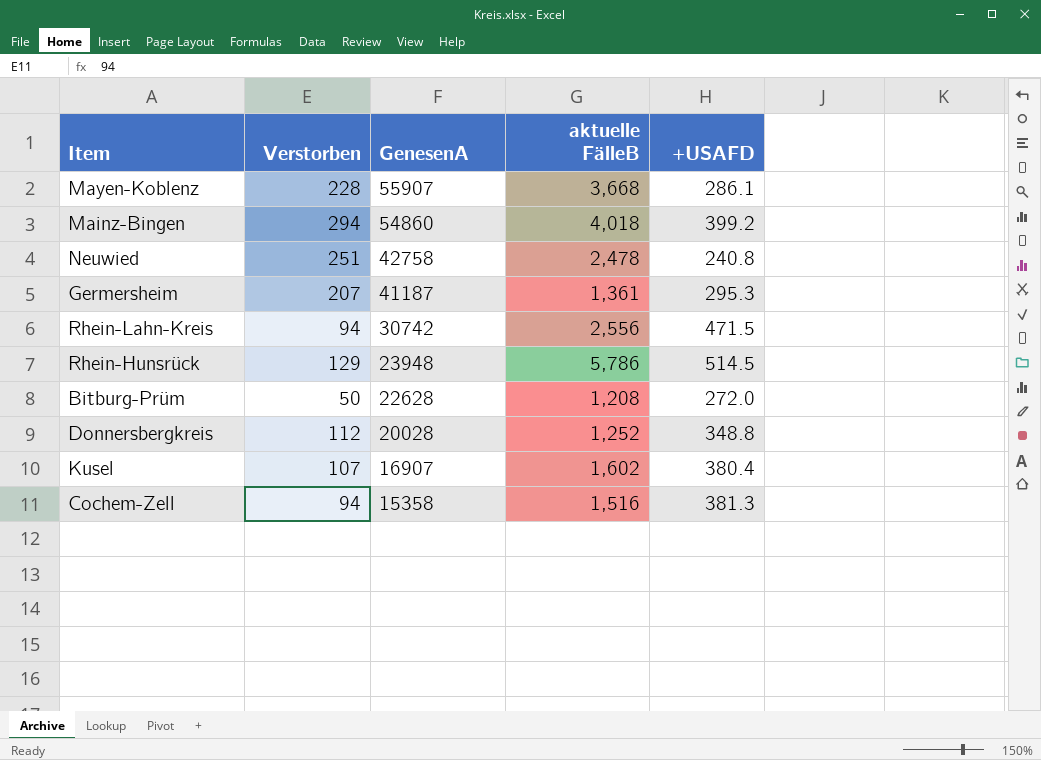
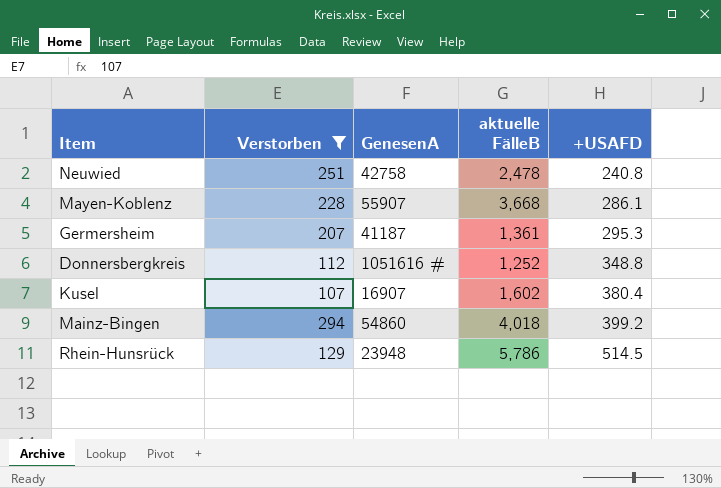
filter: none -> Verstorben >= 107
row order: GenesenA descending -> +USAFD ascending
Donnersbergkreis | GenesenA: 20028 -> 1051616 #

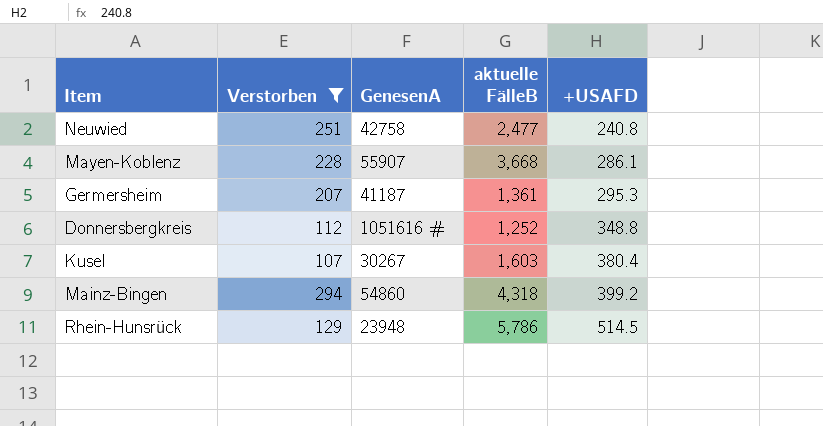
Neuwied | aktuelle FälleB: 2,478 -> 2,477
Kusel | GenesenA: 16907 -> 30267
Kusel | aktuelle FälleB: 1,602 -> 1,603
Mainz-Bingen | aktuelle FälleB: 4,018 -> 4,318

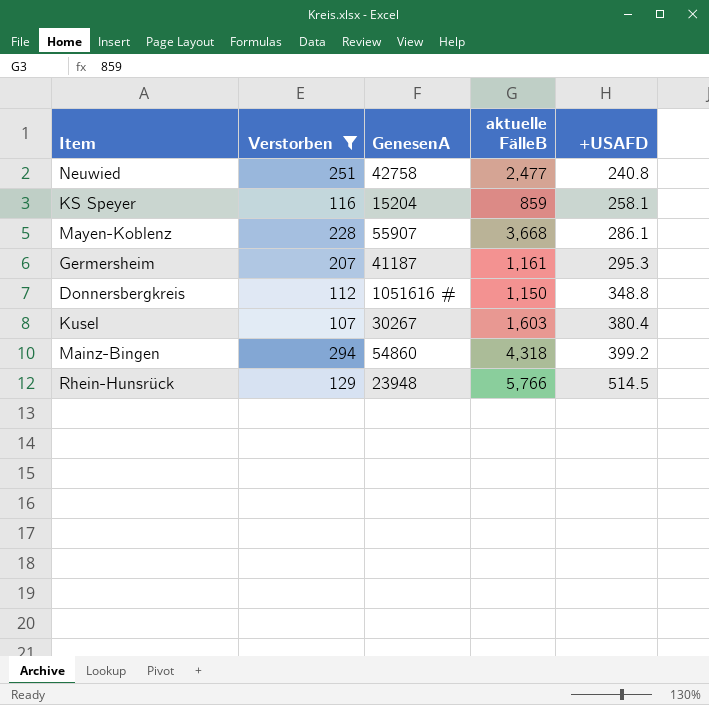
row KS Speyer: none -> 116 | 15204 | 859 | 258.1
Germersheim | aktuelle FälleB: 1,361 -> 1,161
Donnersbergkreis | aktuelle FälleB: 1,252 -> 1,150
Rhein-Hunsrück | aktuelle FälleB: 5,786 -> 5,766

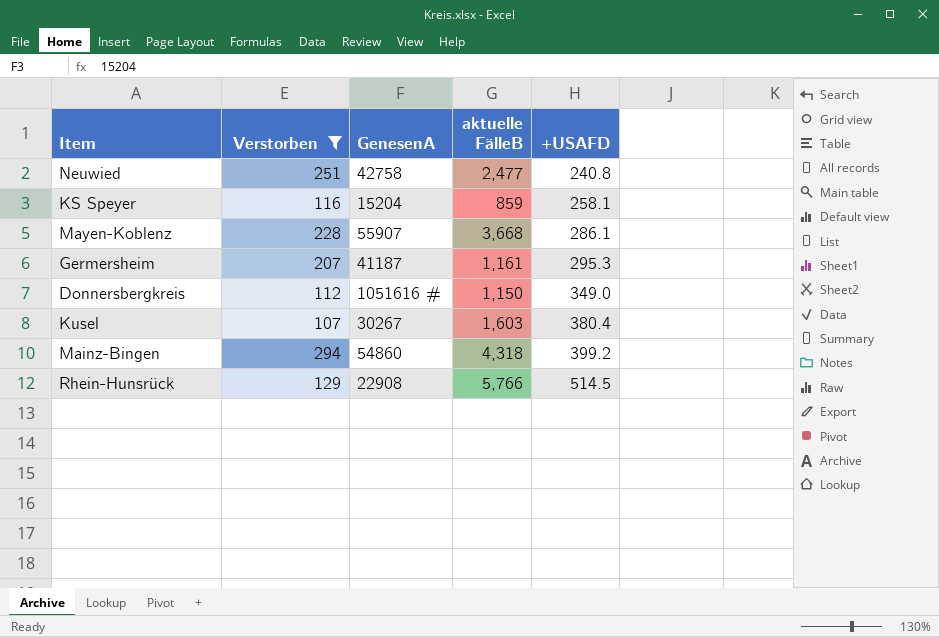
Donnersbergkreis | +USAFD: 348.8 -> 349.0
Rhein-Hunsrück | GenesenA: 23948 -> 22908

